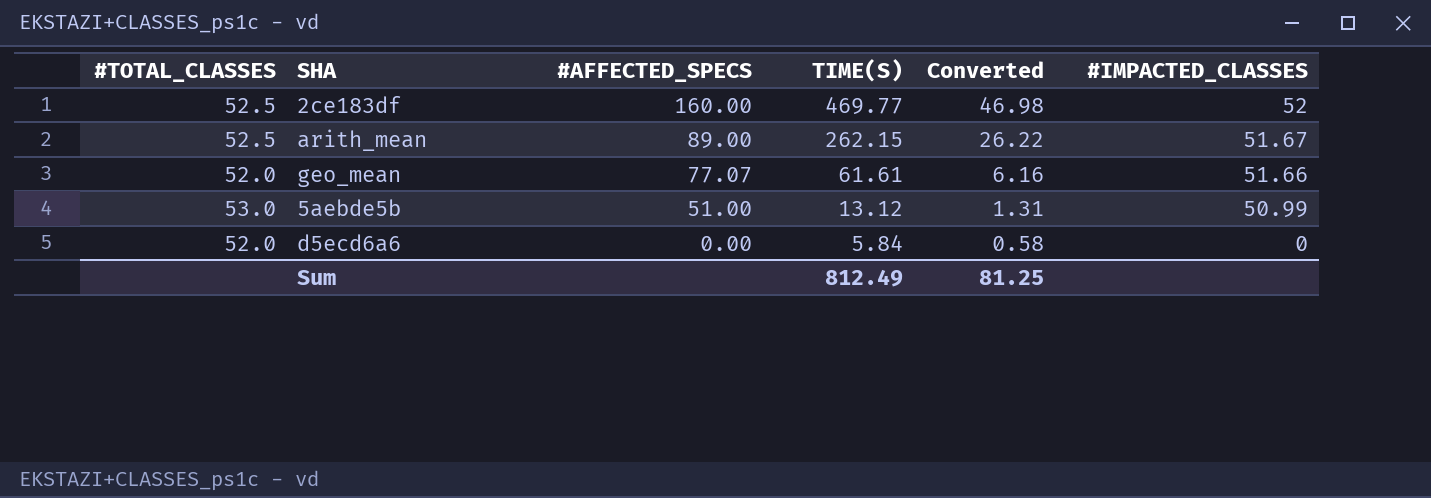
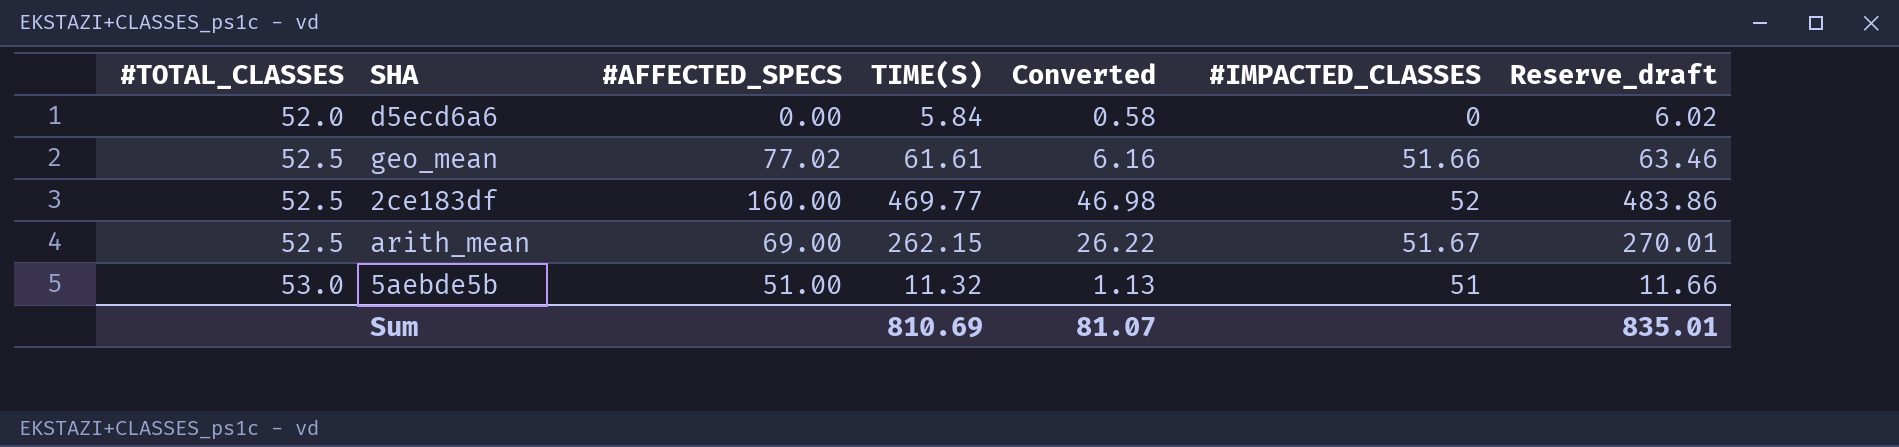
row order: #AFFECTED_SPECS descending -> #TOTAL_CLASSES ascending
column Reserve_draft | formula: none -> [TIME(S)] * 1.03
geo_mean | #TOTAL_CLASSES: 52.0 -> 52.5
geo_mean | #AFFECTED_SPECS: 77.07 -> 77.02
arith_mean | #AFFECTED_SPECS: 89.00 -> 69.00
5aebde5b | TIME(S): 13.12 -> 11.32
5aebde5b | Converted: 1.31 -> 1.13
5aebde5b | #IMPACTED_CLASSES: 50.99 -> 51
Sum | TIME(S): 812.49 -> 810.69
Sum | Converted: 81.25 -> 81.07

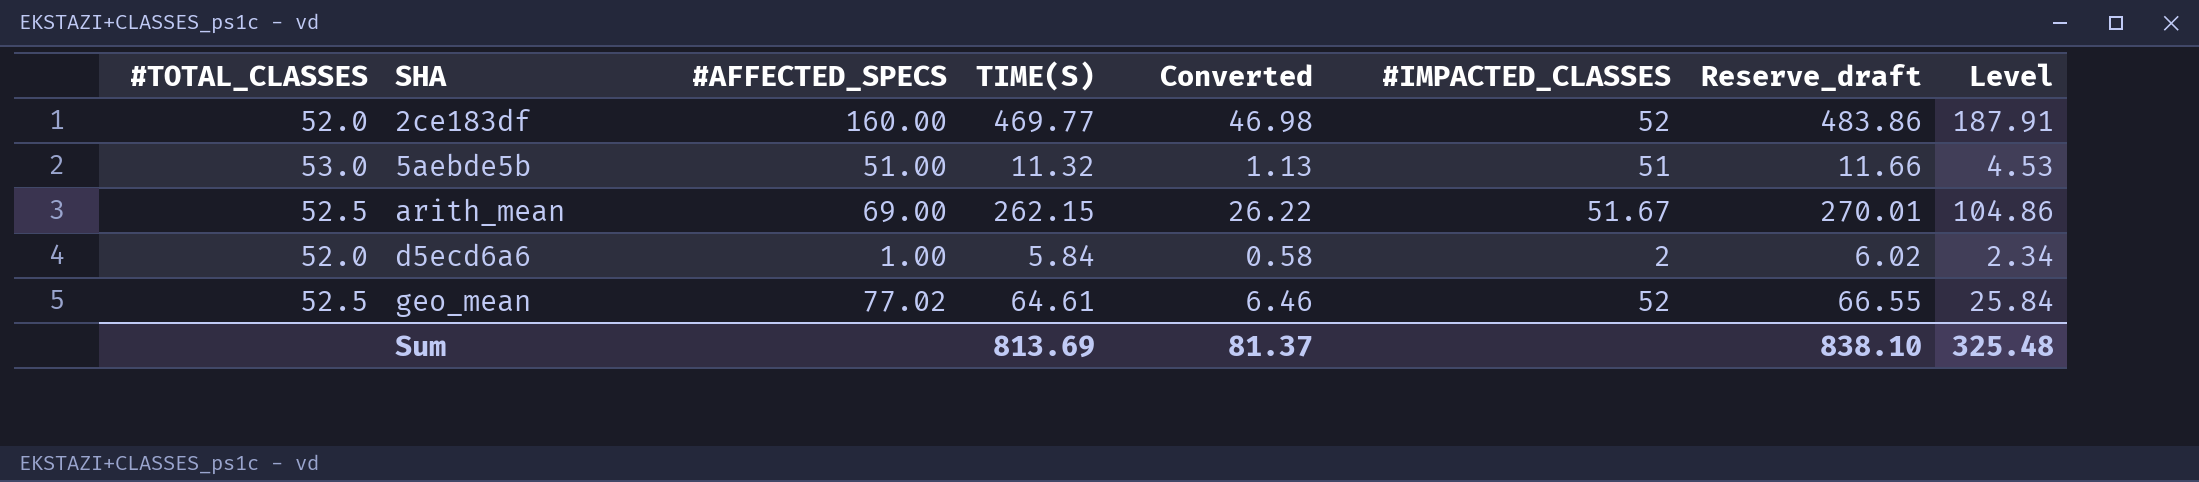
row order: #TOTAL_CLASSES ascending -> SHA ascending
column Level | formula: none -> [TIME(S)] * 0.4
2ce183df | #TOTAL_CLASSES: 52.5 -> 52.0
d5ecd6a6 | #AFFECTED_SPECS: 0.00 -> 1.00
d5ecd6a6 | #IMPACTED_CLASSES: 0 -> 2
geo_mean | TIME(S): 61.61 -> 64.61
geo_mean | Converted: 6.16 -> 6.46
geo_mean | #IMPACTED_CLASSES: 51.66 -> 52
geo_mean | Reserve_draft: 63.46 -> 66.55
Sum | TIME(S): 810.69 -> 813.69
Sum | Converted: 81.07 -> 81.37
Sum | Reserve_draft: 835.01 -> 838.10

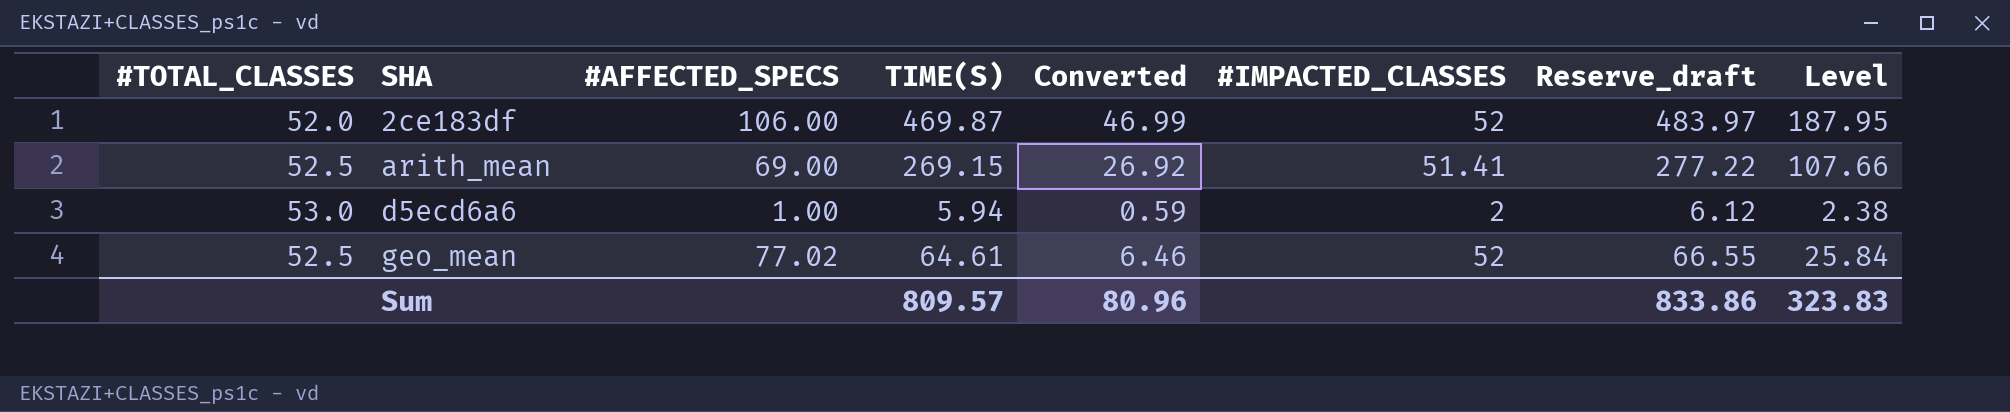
row 5aebde5b: 53.0 | 51.00 | 11.32 | 1.13 | 51 | 11.66 | 4.53 -> none
2ce183df | #AFFECTED_SPECS: 160.00 -> 106.00
2ce183df | TIME(S): 469.77 -> 469.87
2ce183df | Converted: 46.98 -> 46.99
2ce183df | Reserve_draft: 483.86 -> 483.97
2ce183df | Level: 187.91 -> 187.95
arith_mean | TIME(S): 262.15 -> 269.15
arith_mean | Converted: 26.22 -> 26.92
arith_mean | #IMPACTED_CLASSES: 51.67 -> 51.41
arith_mean | Reserve_draft: 270.01 -> 277.22
arith_mean | Level: 104.86 -> 107.66
d5ecd6a6 | #TOTAL_CLASSES: 52.0 -> 53.0
d5ecd6a6 | TIME(S): 5.84 -> 5.94
d5ecd6a6 | Converted: 0.58 -> 0.59
d5ecd6a6 | Reserve_draft: 6.02 -> 6.12
d5ecd6a6 | Level: 2.34 -> 2.38
Sum | TIME(S): 813.69 -> 809.57
Sum | Converted: 81.37 -> 80.96
Sum | Reserve_draft: 838.10 -> 833.86
Sum | Level: 325.48 -> 323.83

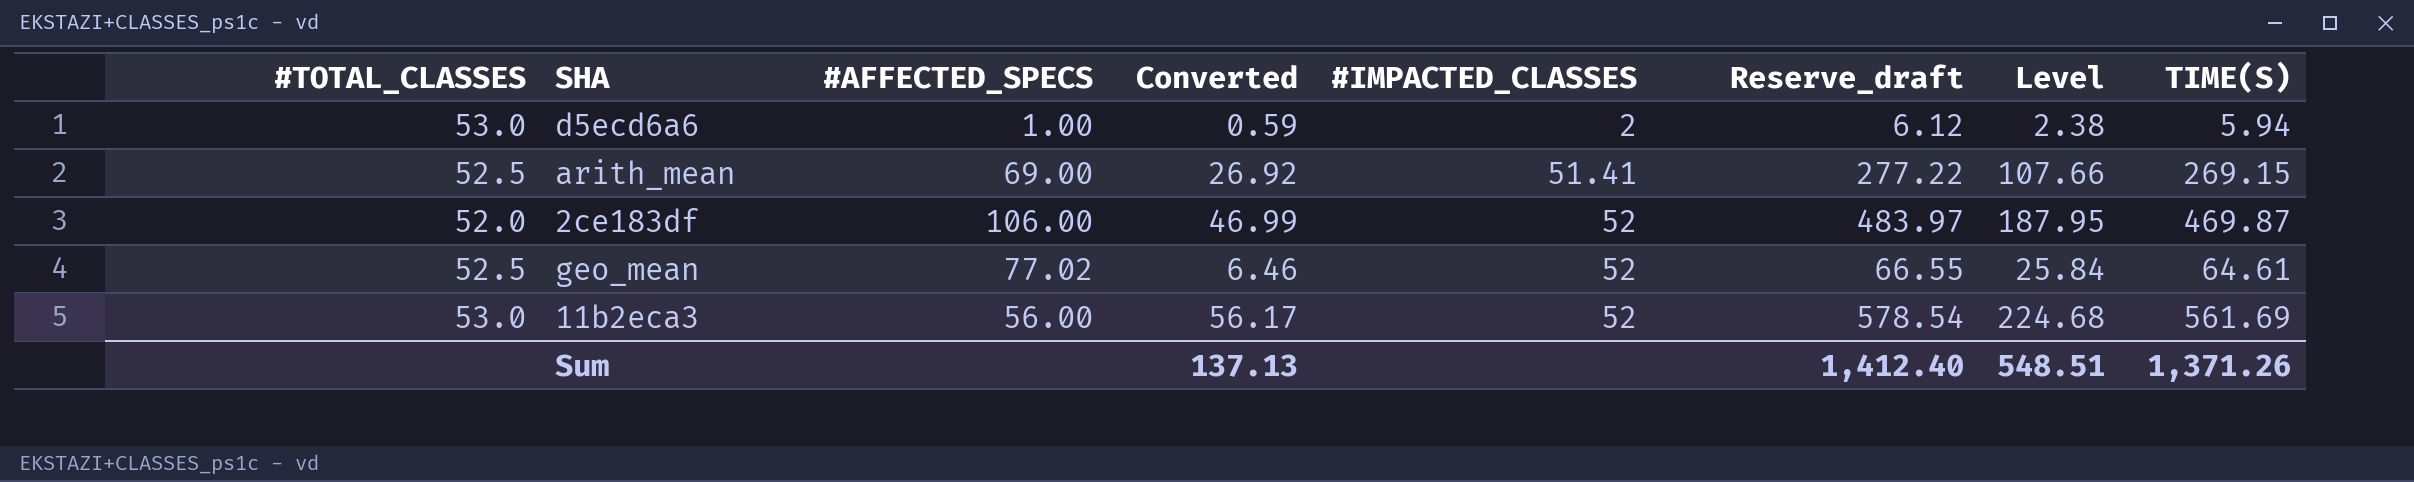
row order: SHA ascending -> #IMPACTED_CLASSES ascending
column TIME(S) | position: 4 -> 8
row 11b2eca3: none -> 53.0 | 56.00 | 56.17 | 52 | 578.54 | 224.68 | 561.69
Sum | Converted: 80.96 -> 137.13
Sum | Reserve_draft: 833.86 -> 1,412.40
Sum | Level: 323.83 -> 548.51
Sum | TIME(S): 809.57 -> 1,371.26

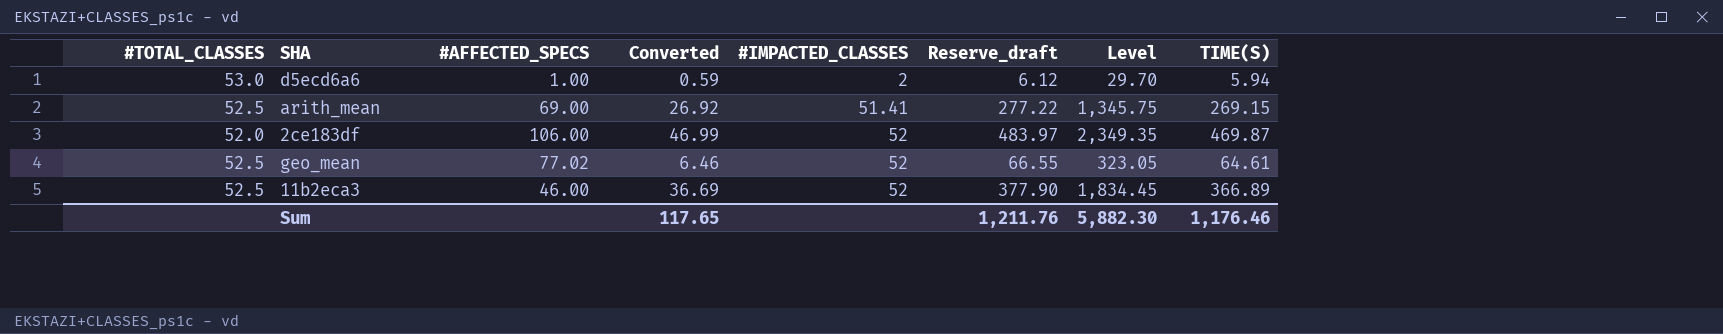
column Level | formula: [TIME(S)] * 0.4 -> [TIME(S)] * 5
11b2eca3 | #TOTAL_CLASSES: 53.0 -> 52.5
11b2eca3 | #AFFECTED_SPECS: 56.00 -> 46.00
11b2eca3 | Converted: 56.17 -> 36.69
11b2eca3 | Reserve_draft: 578.54 -> 377.90
11b2eca3 | TIME(S): 561.69 -> 366.89
Sum | Converted: 137.13 -> 117.65
Sum | Reserve_draft: 1,412.40 -> 1,211.76
Sum | Level: 548.51 -> 5,882.30
Sum | TIME(S): 1,371.26 -> 1,176.46

